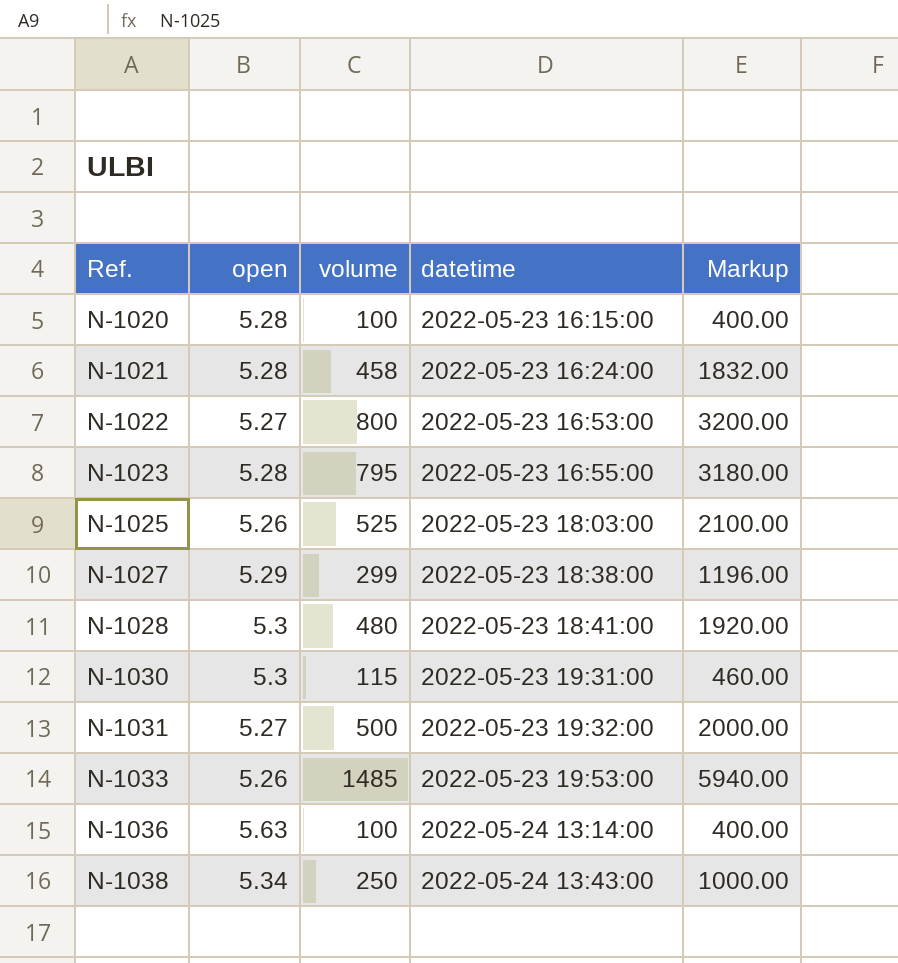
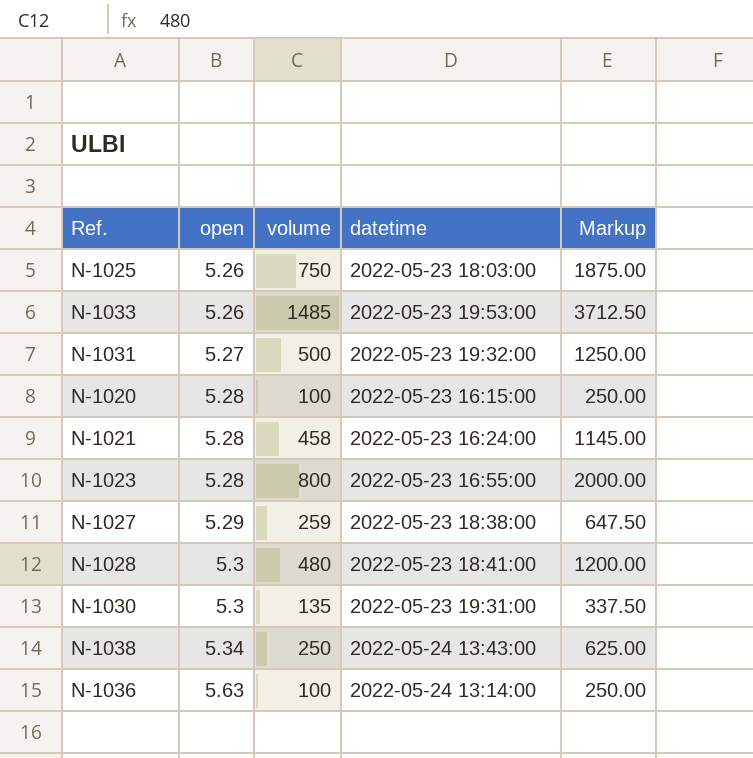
row order: Ref. ascending -> open ascending
column Markup | formula: [volume] * 4 -> [volume] * 2.5
row N-1022: 5.27 | 800 | 2022-05-23 16:53:00 | 3200.00 -> none
N-1025 | volume: 525 -> 750
N-1023 | volume: 795 -> 800
N-1027 | volume: 299 -> 259
N-1030 | volume: 115 -> 135

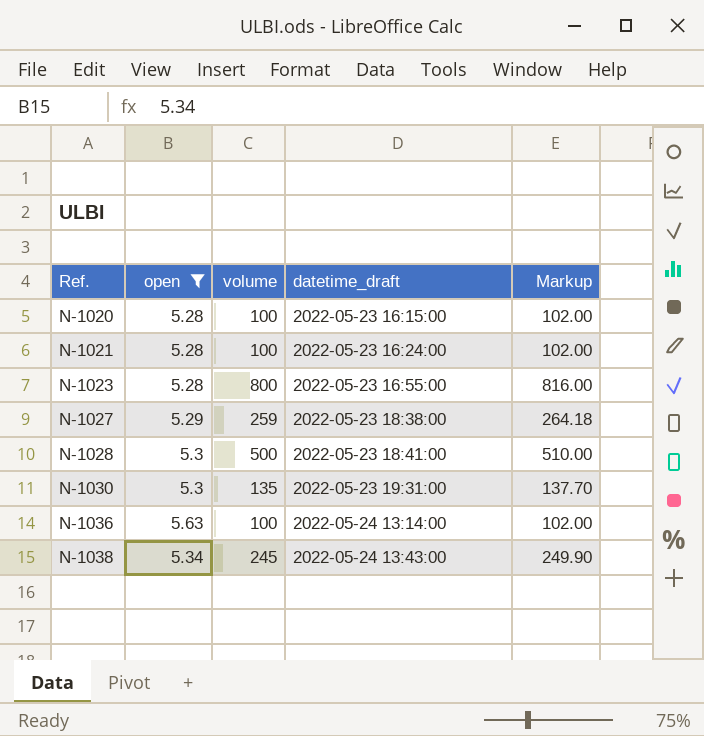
filter: none -> open >= 5.28
row order: open ascending -> Ref. ascending
column name: datetime -> datetime_draft
column Markup | formula: [volume] * 2.5 -> [volume] * 1.02
N-1021 | volume: 458 -> 100
N-1028 | volume: 480 -> 500
N-1038 | volume: 250 -> 245

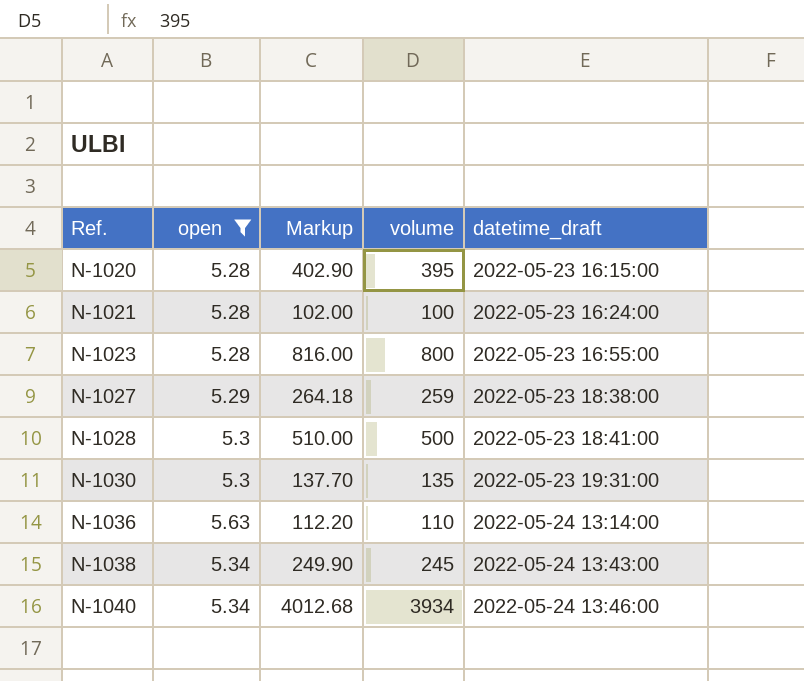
column Markup | position: 5 -> 3
N-1020 | Markup: 102.00 -> 402.90
N-1020 | volume: 100 -> 395
N-1036 | Markup: 102.00 -> 112.20
N-1036 | volume: 100 -> 110
row N-1040: none -> 5.34 | 4012.68 | 3934 | 2022-05-24 13:46:00

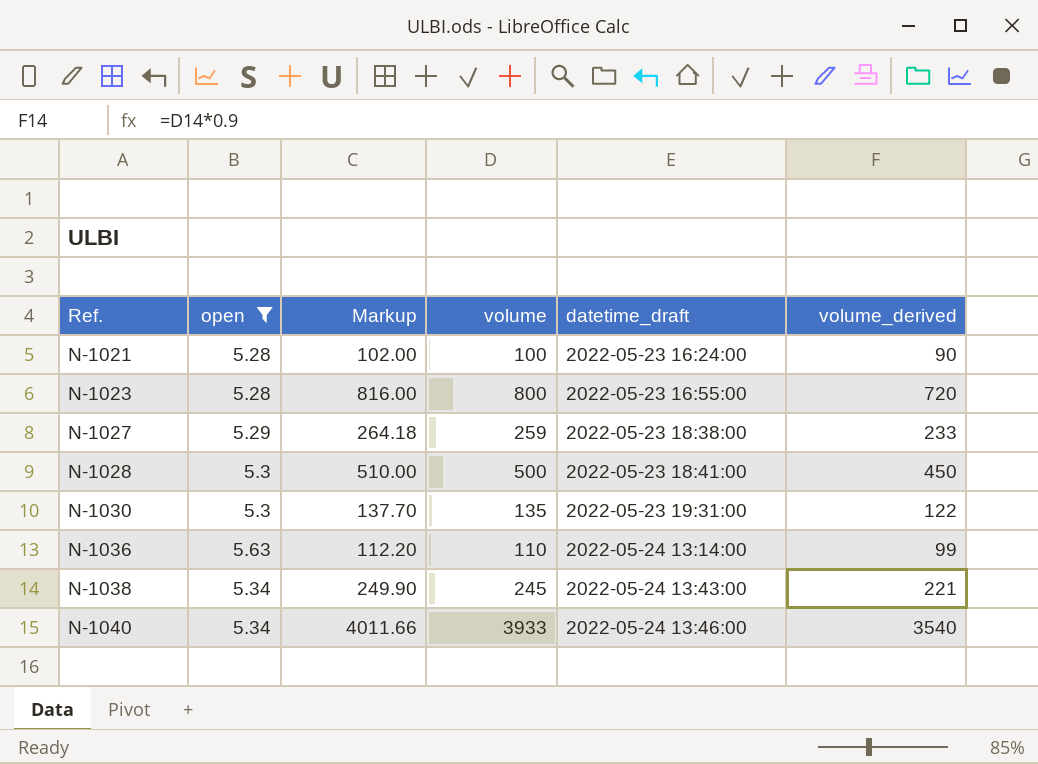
column volume_derived | formula: none -> [volume] * 0.9
row N-1020: 5.28 | 402.90 | 395 | 2022-05-23 16:15:00 -> none
N-1040 | Markup: 4012.68 -> 4011.66
N-1040 | volume: 3934 -> 3933

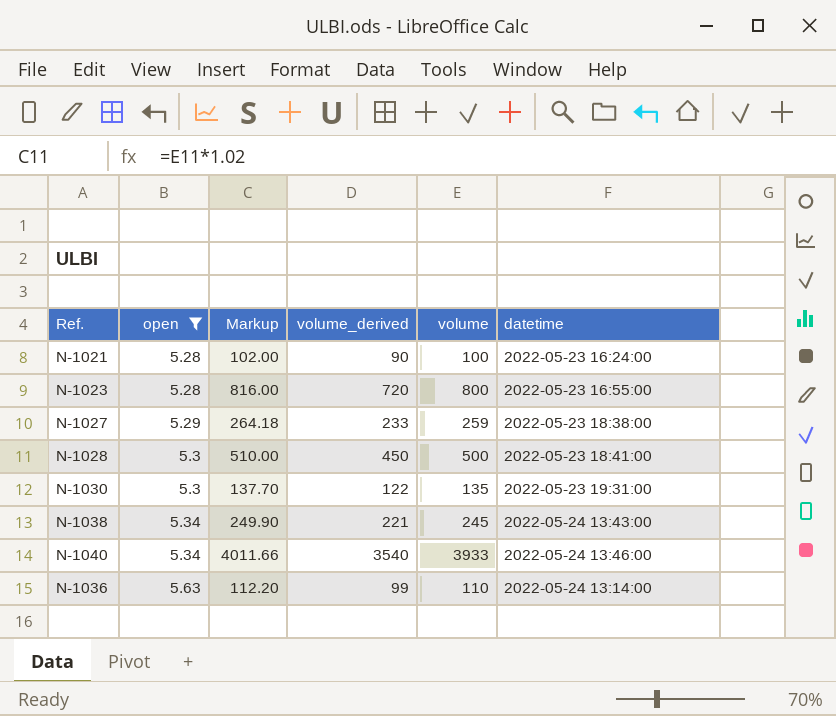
row order: Ref. ascending -> open ascending
column volume_derived | position: 6 -> 4
column name: datetime_draft -> datetime

